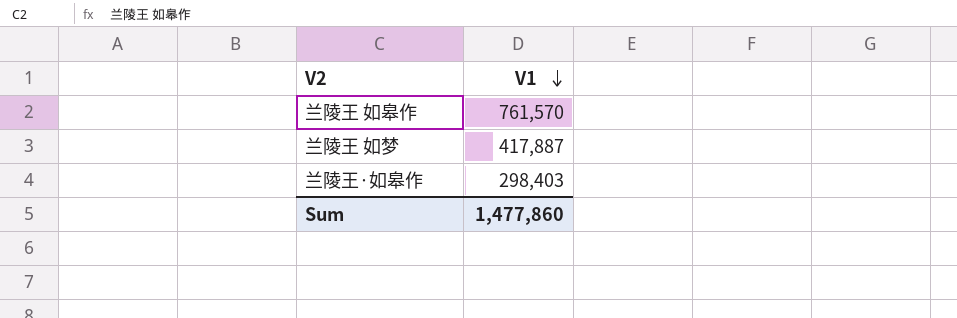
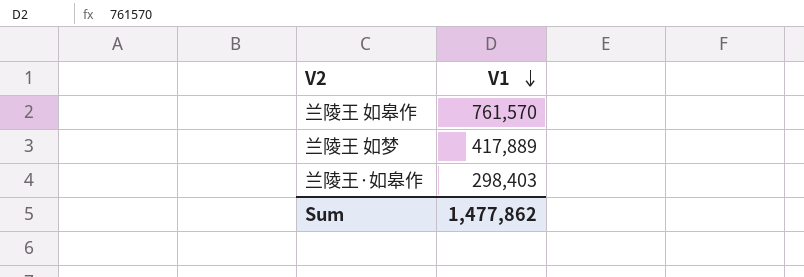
兰陵王 如梦 | V1: 417,887 -> 417,889
Sum | V1: 1,477,860 -> 1,477,862

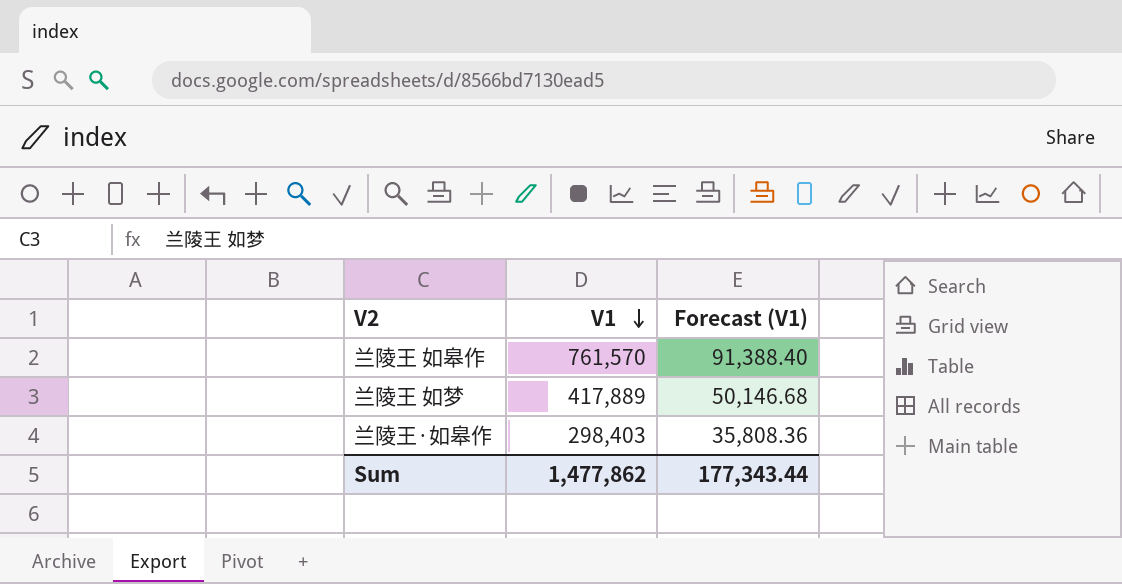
column Forecast (V1) | formula: none -> [V1] * 0.12

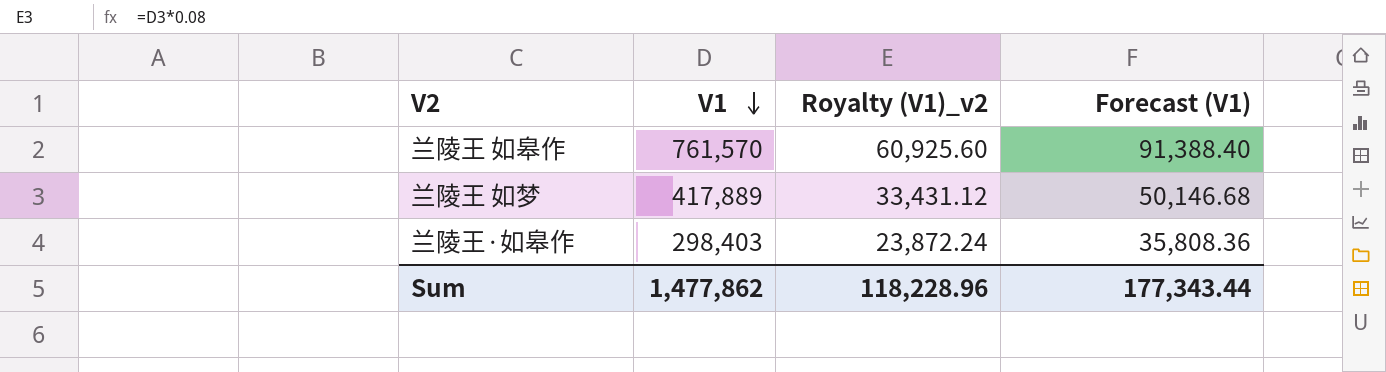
column Royalty (V1)_v2 | formula: none -> [V1] * 0.08

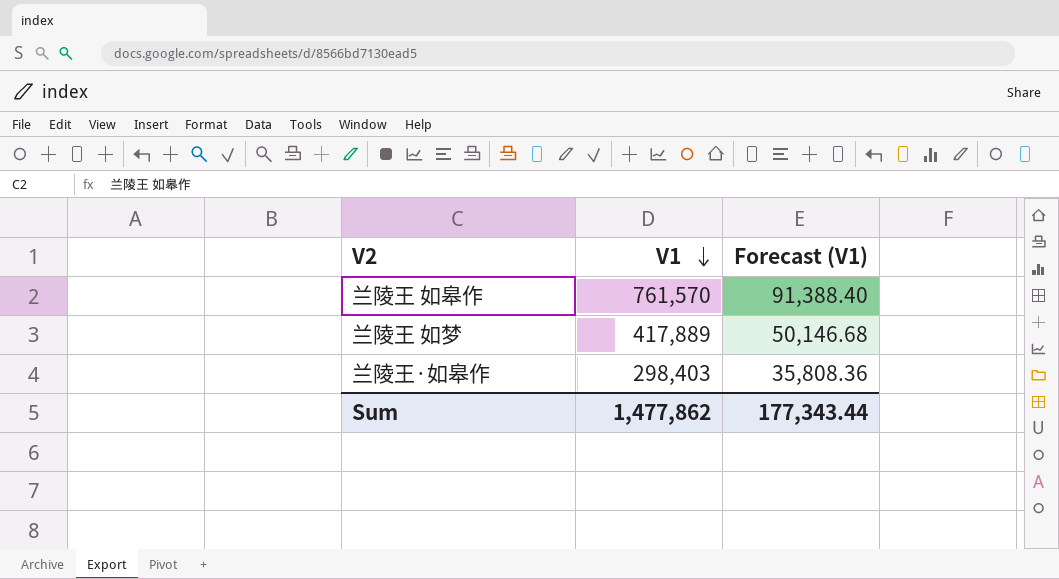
column Royalty (V1)_v2 | formula: [V1] * 0.08 -> none

